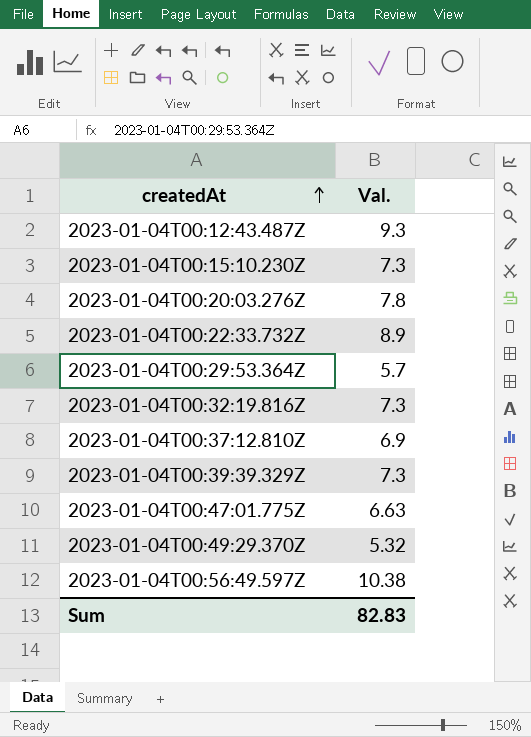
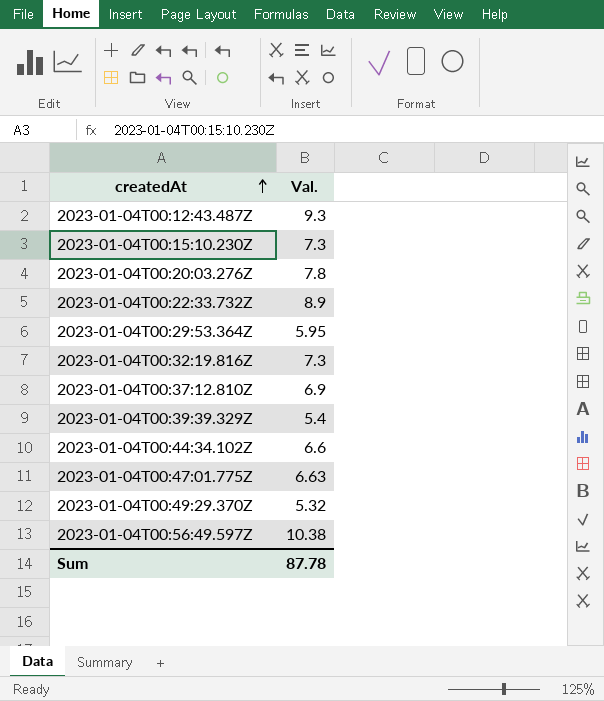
2023-01-04T00:29:53.364Z | Val.: 5.7 -> 5.95
2023-01-04T00:39:39.329Z | Val.: 7.3 -> 5.4
row 2023-01-04T00:44:34.102Z: none -> 6.6
Sum | Val.: 82.83 -> 87.78

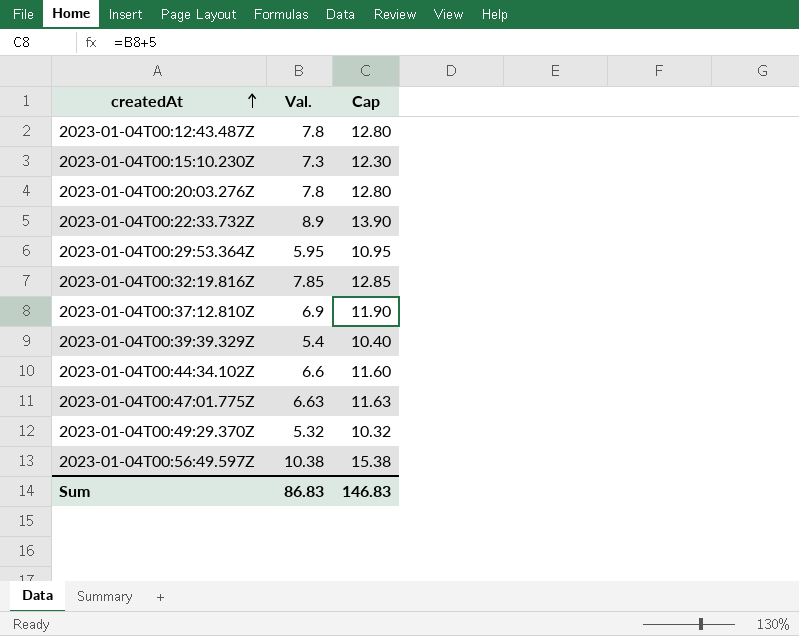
column Cap | formula: none -> [Val.] + 5
2023-01-04T00:12:43.487Z | Val.: 9.3 -> 7.8
2023-01-04T00:32:19.816Z | Val.: 7.3 -> 7.85
Sum | Val.: 87.78 -> 86.83

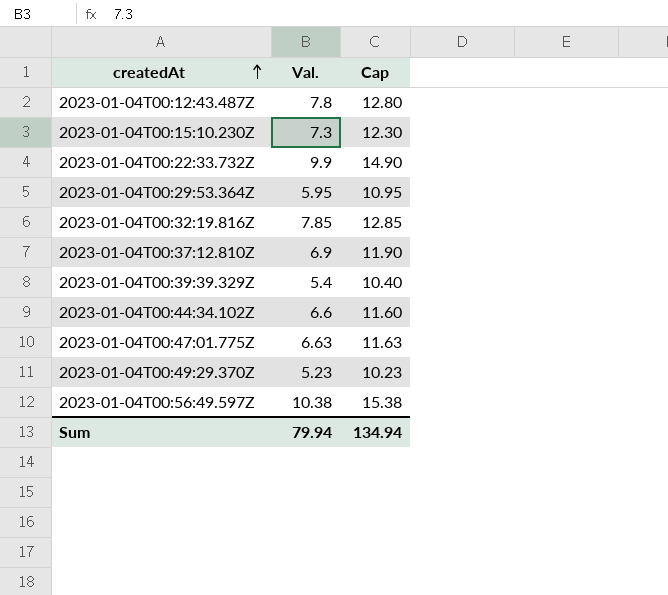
row 2023-01-04T00:20:03.276Z: 7.8 | 12.80 -> none
2023-01-04T00:22:33.732Z | Val.: 8.9 -> 9.9
2023-01-04T00:22:33.732Z | Cap: 13.90 -> 14.90
2023-01-04T00:49:29.370Z | Val.: 5.32 -> 5.23
2023-01-04T00:49:29.370Z | Cap: 10.32 -> 10.23
Sum | Val.: 86.83 -> 79.94
Sum | Cap: 146.83 -> 134.94

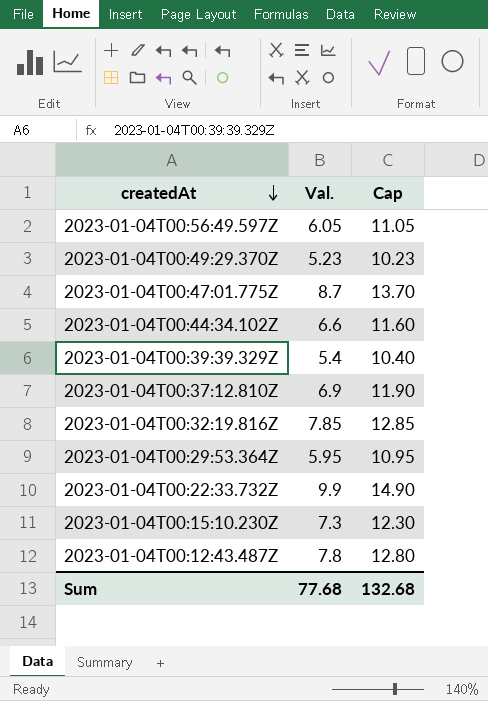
row order: createdAt ascending -> createdAt descending
2023-01-04T00:56:49.597Z | Val.: 10.38 -> 6.05
2023-01-04T00:56:49.597Z | Cap: 15.38 -> 11.05
2023-01-04T00:47:01.775Z | Val.: 6.63 -> 8.7
2023-01-04T00:47:01.775Z | Cap: 11.63 -> 13.70
Sum | Val.: 79.94 -> 77.68
Sum | Cap: 134.94 -> 132.68

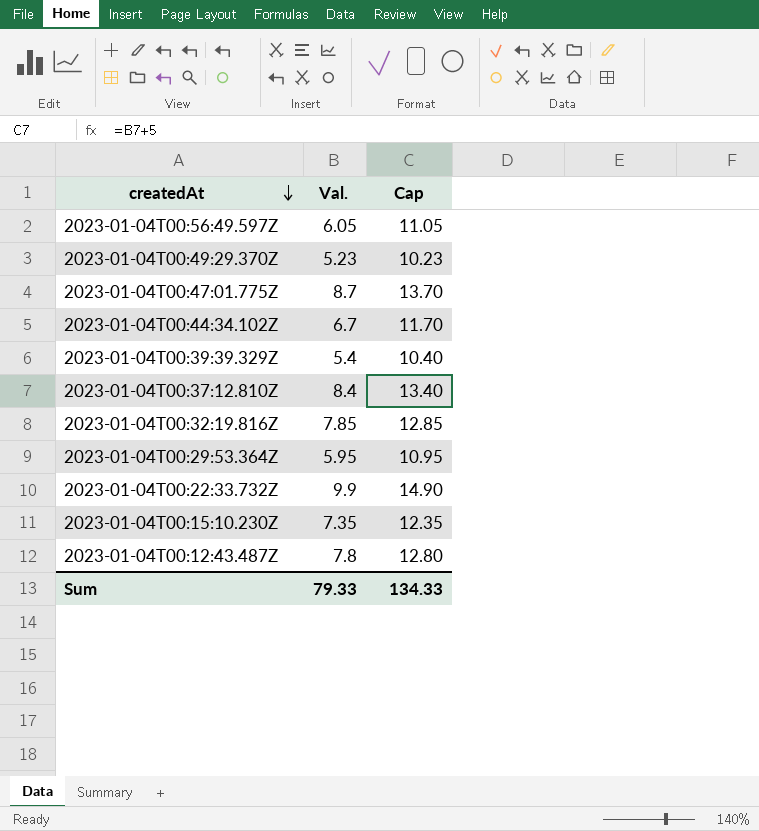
2023-01-04T00:44:34.102Z | Val.: 6.6 -> 6.7
2023-01-04T00:44:34.102Z | Cap: 11.60 -> 11.70
2023-01-04T00:37:12.810Z | Val.: 6.9 -> 8.4
2023-01-04T00:37:12.810Z | Cap: 11.90 -> 13.40
2023-01-04T00:15:10.230Z | Val.: 7.3 -> 7.35
2023-01-04T00:15:10.230Z | Cap: 12.30 -> 12.35
Sum | Val.: 77.68 -> 79.33
Sum | Cap: 132.68 -> 134.33

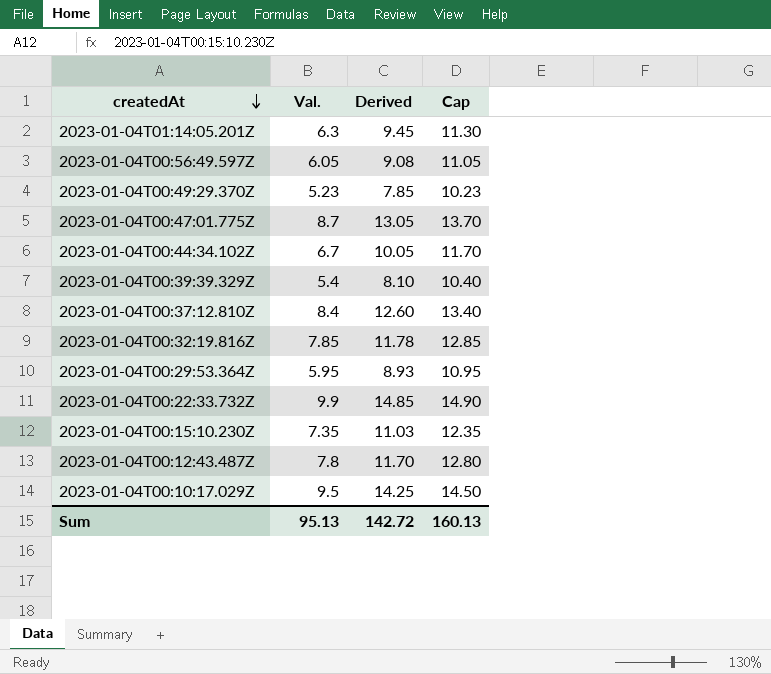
column Derived | formula: none -> [Val.] * 1.5
row 2023-01-04T01:14:05.201Z: none -> 6.3 | 9.45 | 11.30
row 2023-01-04T00:10:17.029Z: none -> 9.5 | 14.25 | 14.50
Sum | Val.: 79.33 -> 95.13
Sum | Cap: 134.33 -> 160.13

